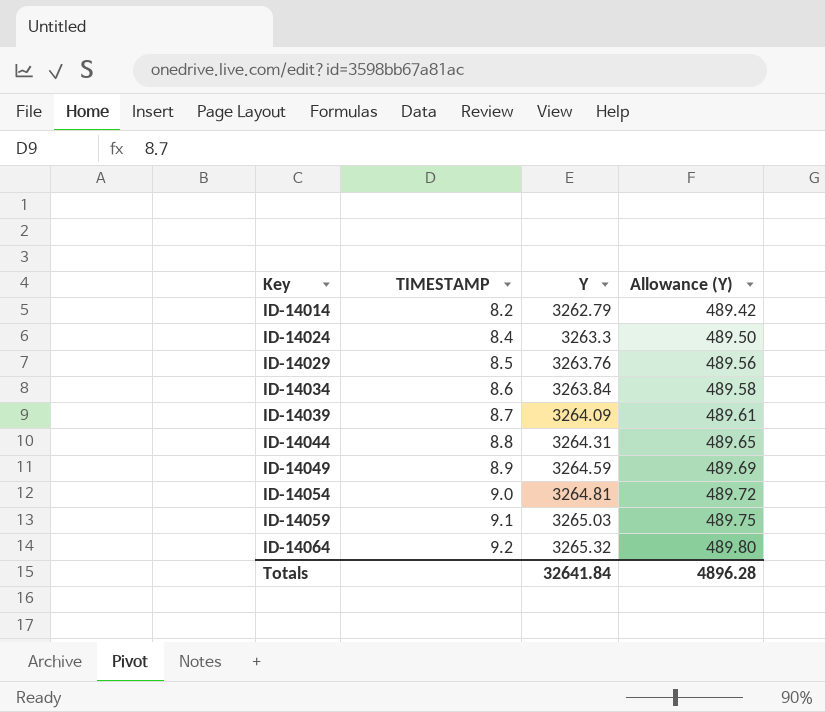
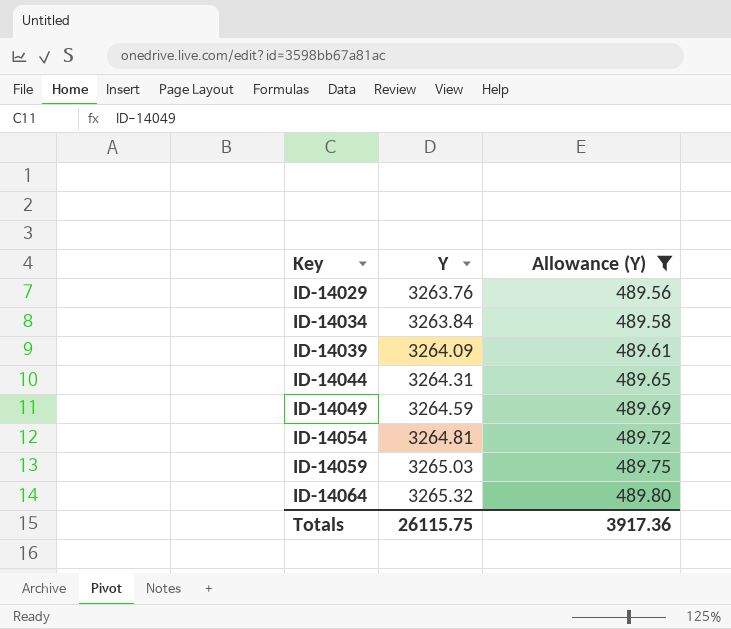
filter: none -> Allowance (Y) >= 489.56
column TIMESTAMP | position: 2 -> none
Totals | Y: 32641.84 -> 26115.75
Totals | Allowance (Y): 4896.28 -> 3917.36

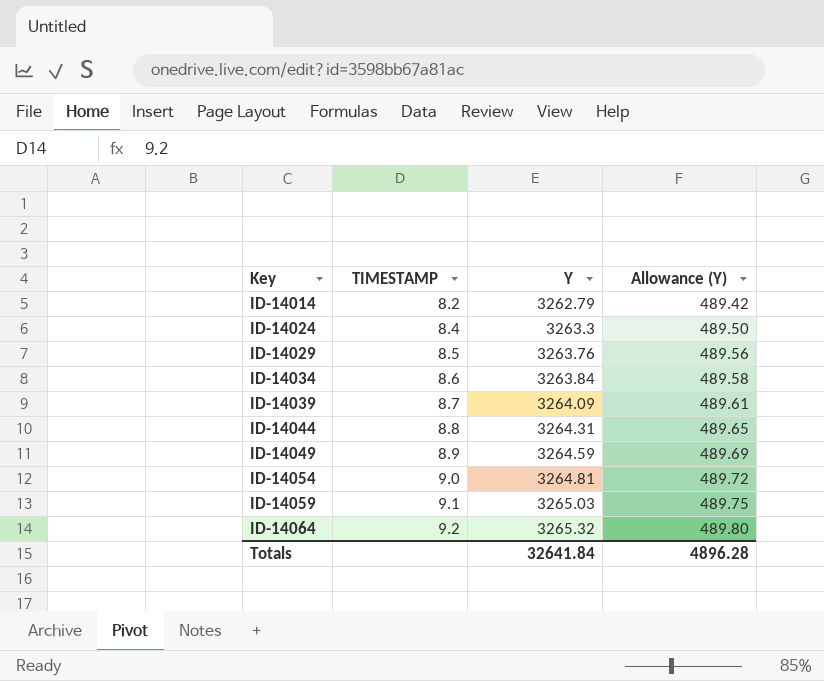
filter: Allowance (Y) >= 489.56 -> none
column TIMESTAMP | position: none -> 2
Totals | Y: 26115.75 -> 32641.84
Totals | Allowance (Y): 3917.36 -> 4896.28

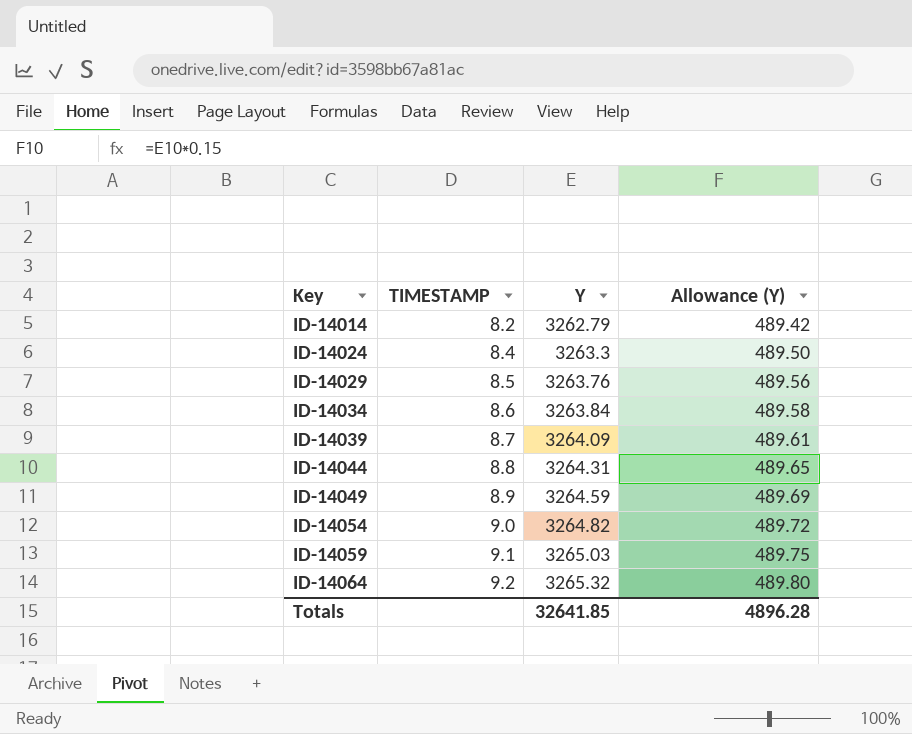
ID-14054 | Y: 3264.81 -> 3264.82
Totals | Y: 32641.84 -> 32641.85

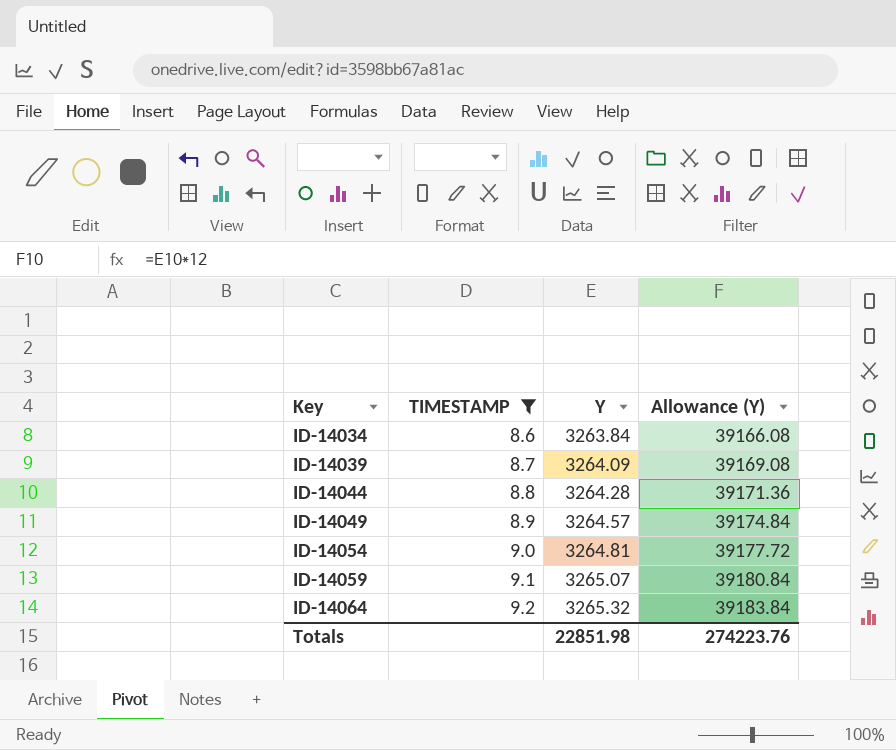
filter: none -> TIMESTAMP >= 8.6
column Allowance (Y) | formula: [Y] * 0.15 -> [Y] * 12
ID-14044 | Y: 3264.31 -> 3264.28
ID-14049 | Y: 3264.59 -> 3264.57
ID-14054 | Y: 3264.82 -> 3264.81
ID-14059 | Y: 3265.03 -> 3265.07
Totals | Y: 32641.85 -> 22851.98
Totals | Allowance (Y): 4896.28 -> 274223.76

